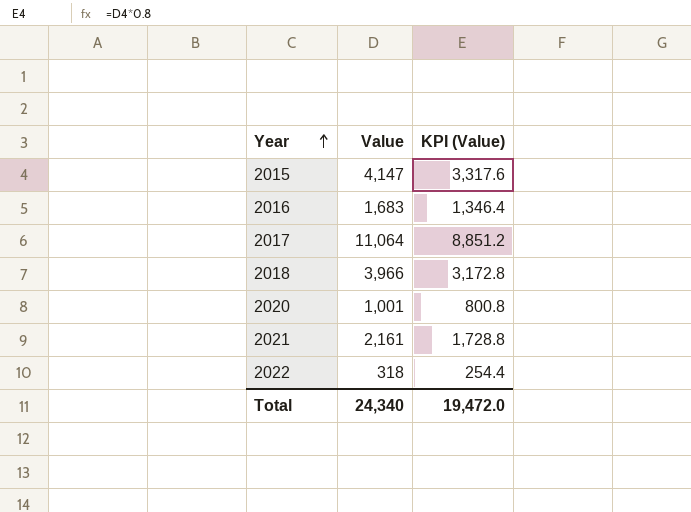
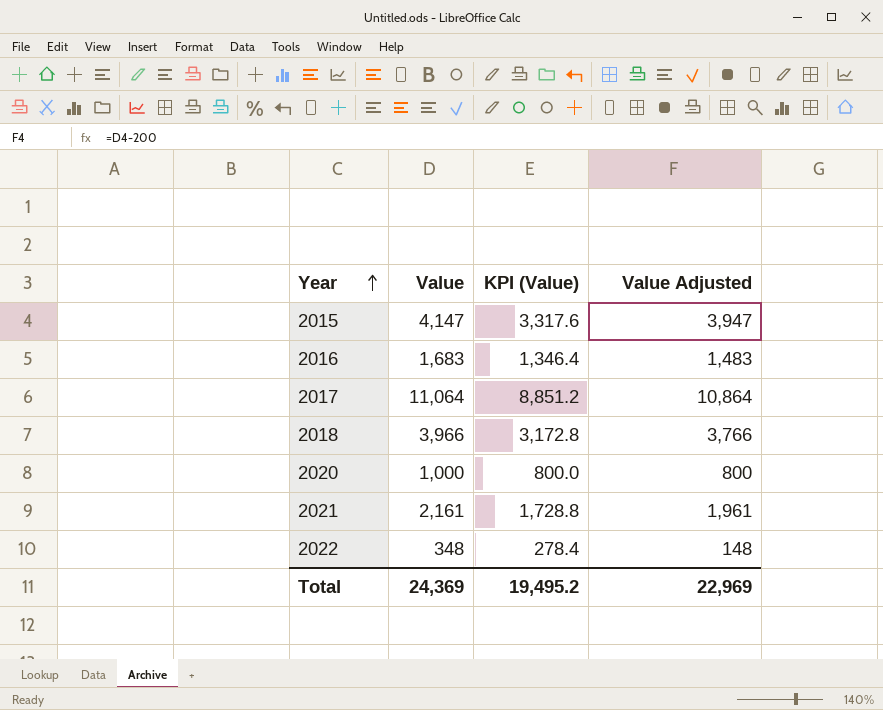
column Value Adjusted | formula: none -> [Value] - 200
2020 | Value: 1,001 -> 1,000
2020 | KPI (Value): 800.8 -> 800.0
2022 | Value: 318 -> 348
2022 | KPI (Value): 254.4 -> 278.4
Total | Value: 24,340 -> 24,369
Total | KPI (Value): 19,472.0 -> 19,495.2

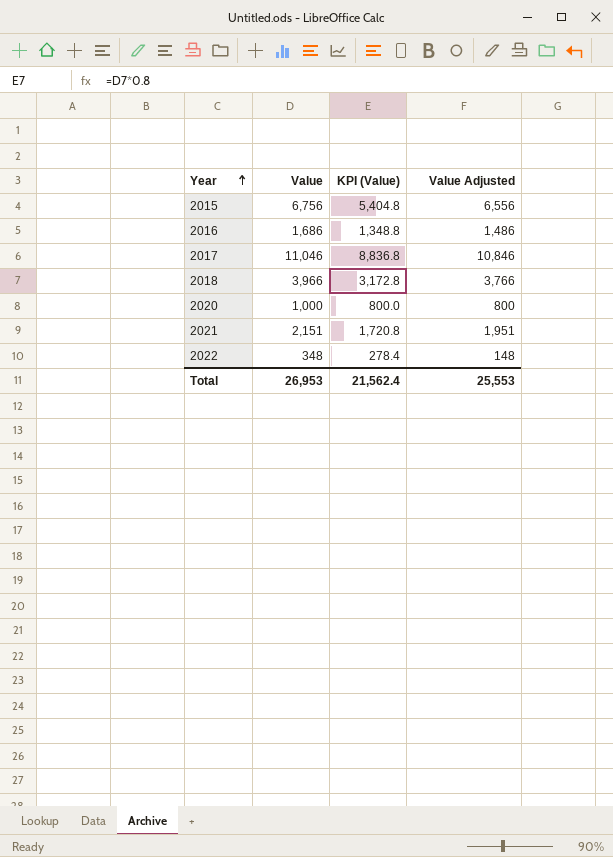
2015 | Value: 4,147 -> 6,756
2015 | KPI (Value): 3,317.6 -> 5,404.8
2015 | Value Adjusted: 3,947 -> 6,556
2016 | Value: 1,683 -> 1,686
2016 | KPI (Value): 1,346.4 -> 1,348.8
2016 | Value Adjusted: 1,483 -> 1,486
2017 | Value: 11,064 -> 11,046
2017 | KPI (Value): 8,851.2 -> 8,836.8
2017 | Value Adjusted: 10,864 -> 10,846
2021 | Value: 2,161 -> 2,151
2021 | KPI (Value): 1,728.8 -> 1,720.8
2021 | Value Adjusted: 1,961 -> 1,951
Total | Value: 24,369 -> 26,953
Total | KPI (Value): 19,495.2 -> 21,562.4
Total | Value Adjusted: 22,969 -> 25,553

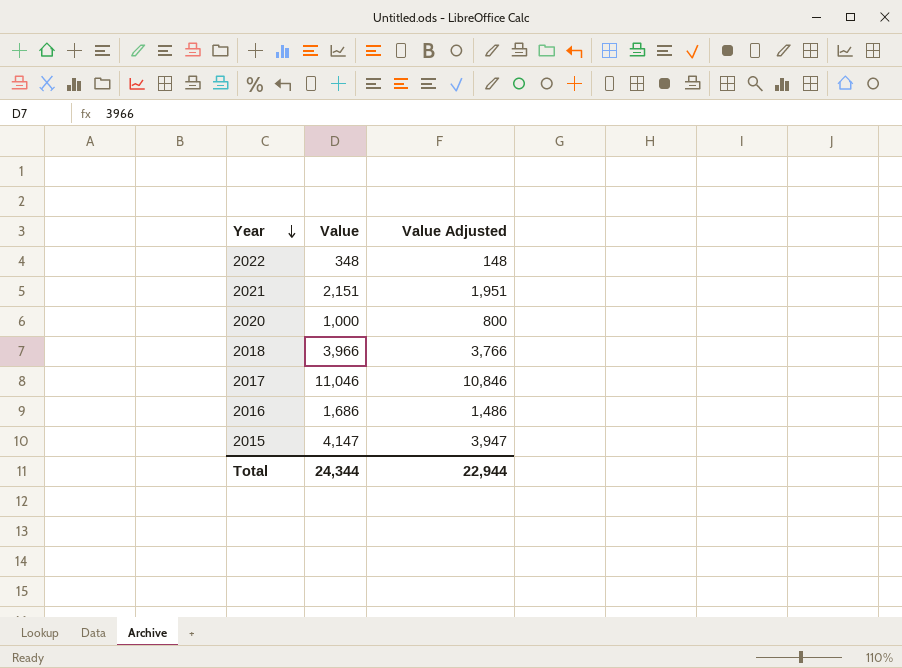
row order: Year ascending -> Year descending
column KPI (Value) | formula: [Value] * 0.8 -> none
2015 | Value: 6,756 -> 4,147
2015 | Value Adjusted: 6,556 -> 3,947
Total | Value: 26,953 -> 24,344
Total | Value Adjusted: 25,553 -> 22,944

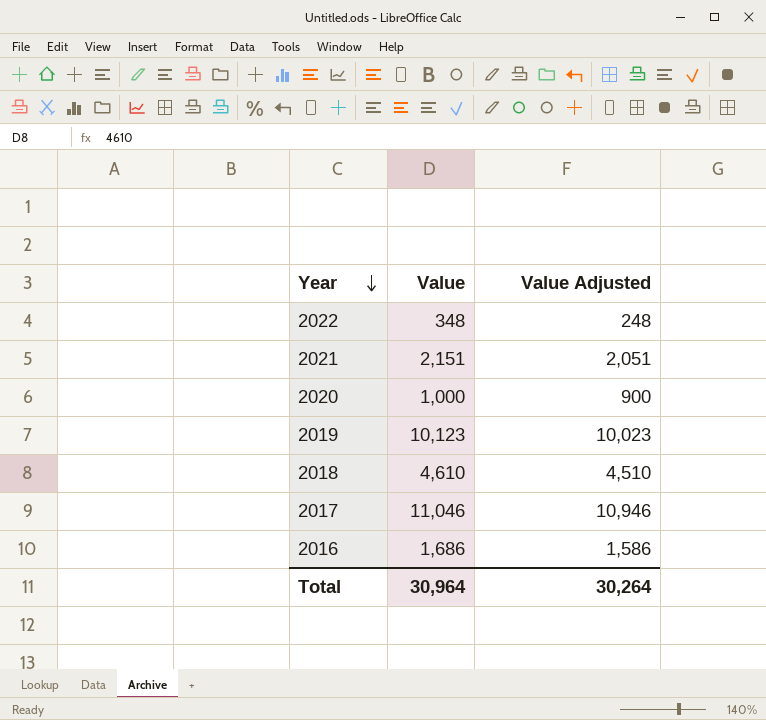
column Value Adjusted | formula: [Value] - 200 -> [Value] - 100
row 2015: 4,147 | 3,947 -> none
row 2019: none -> 10,123 | 10,023
2018 | Value: 3,966 -> 4,610
Total | Value: 24,344 -> 30,964
Total | Value Adjusted: 22,944 -> 30,264

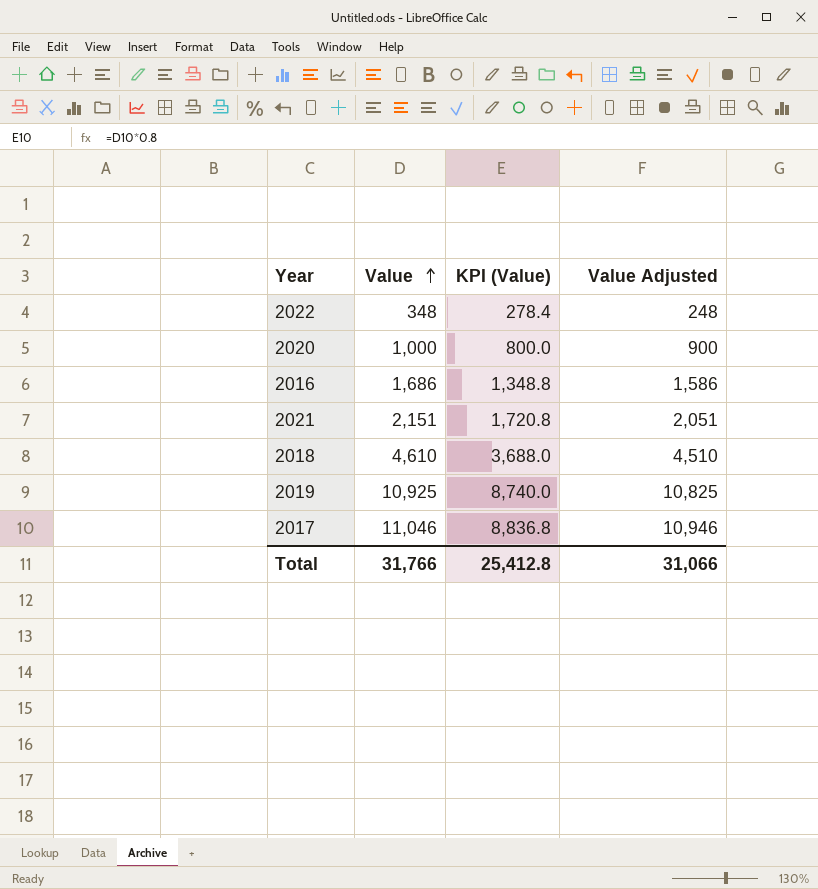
row order: Year descending -> Value ascending
column KPI (Value) | formula: none -> [Value] * 0.8
2019 | Value: 10,123 -> 10,925
2019 | Value Adjusted: 10,023 -> 10,825
Total | Value: 30,964 -> 31,766
Total | Value Adjusted: 30,264 -> 31,066

